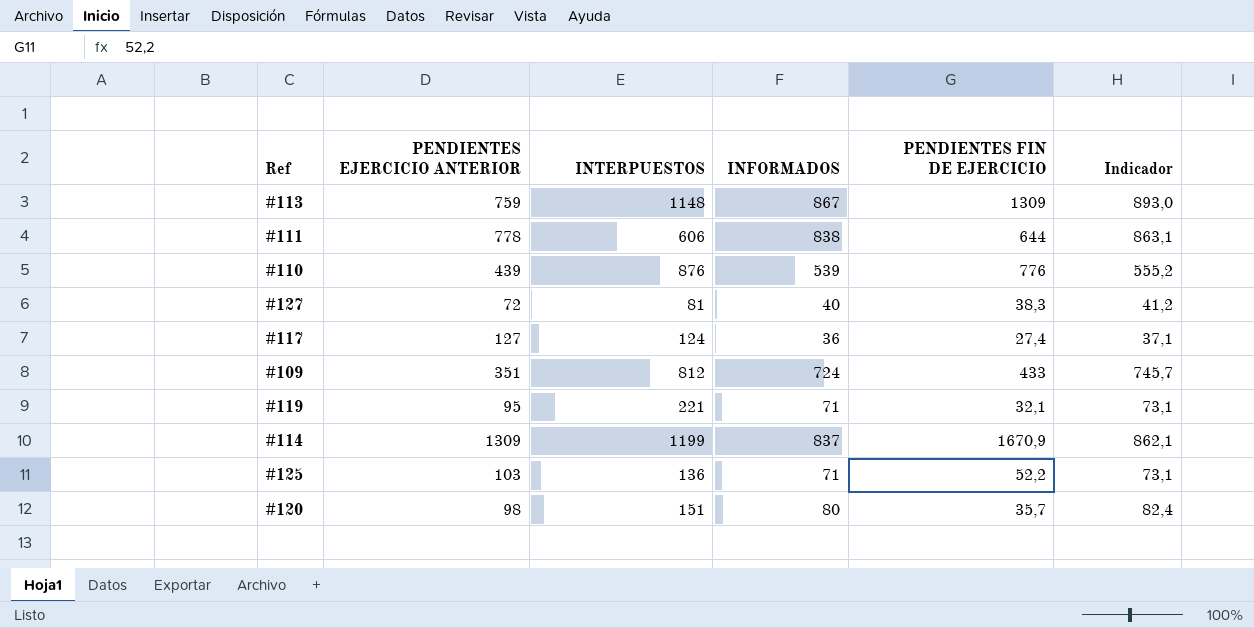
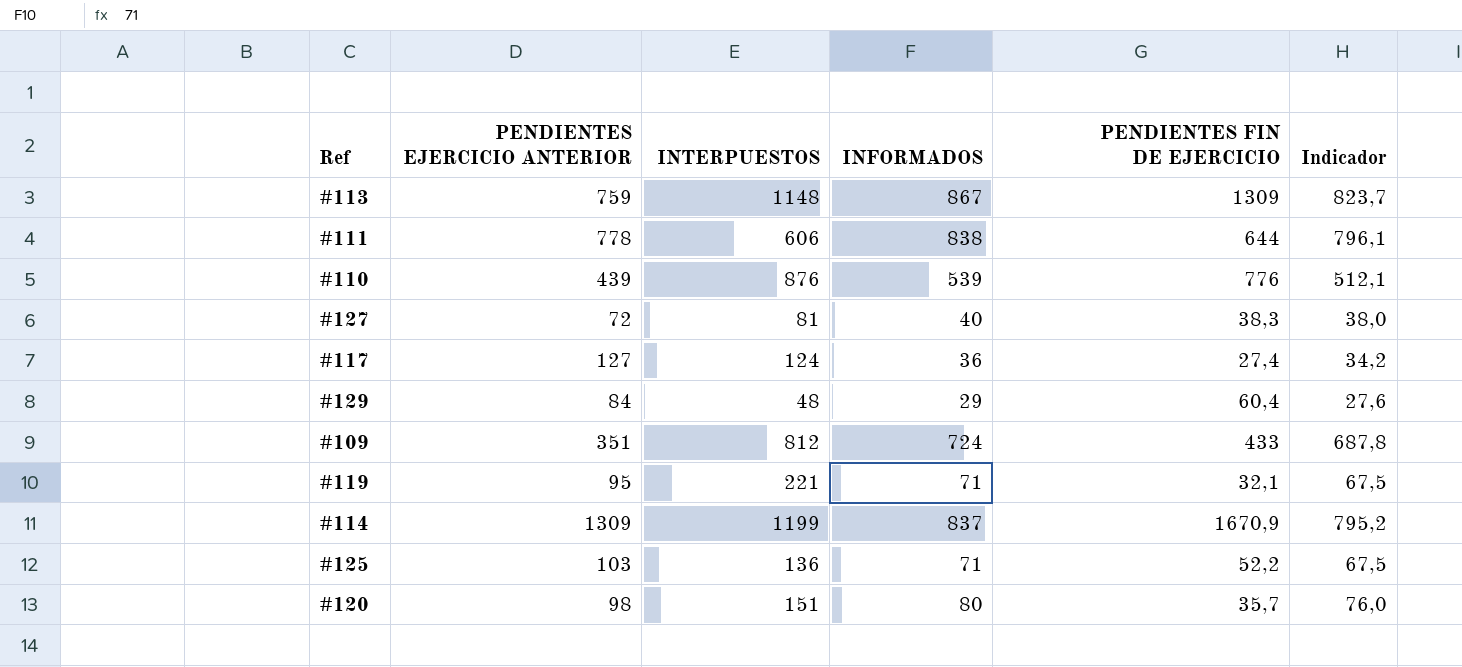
column Indicador | formula: [INFORMADOS] * 1,03 -> [INFORMADOS] * 0,95
row #129: none -> 84 | 48 | 29 | 60,4 | 27,6

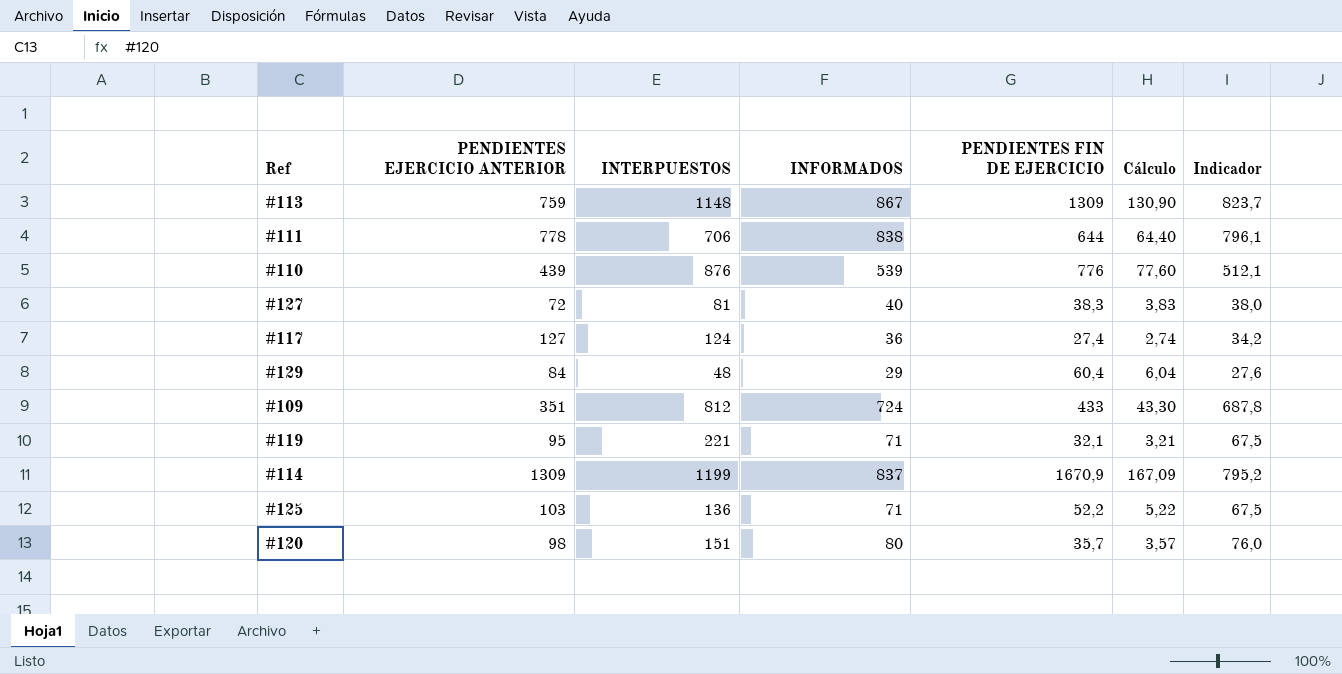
column Cálculo | formula: none -> [PENDIENTES FIN DE EJERCICIO] * 0,1
#111 | INTERPUESTOS: 606 -> 706

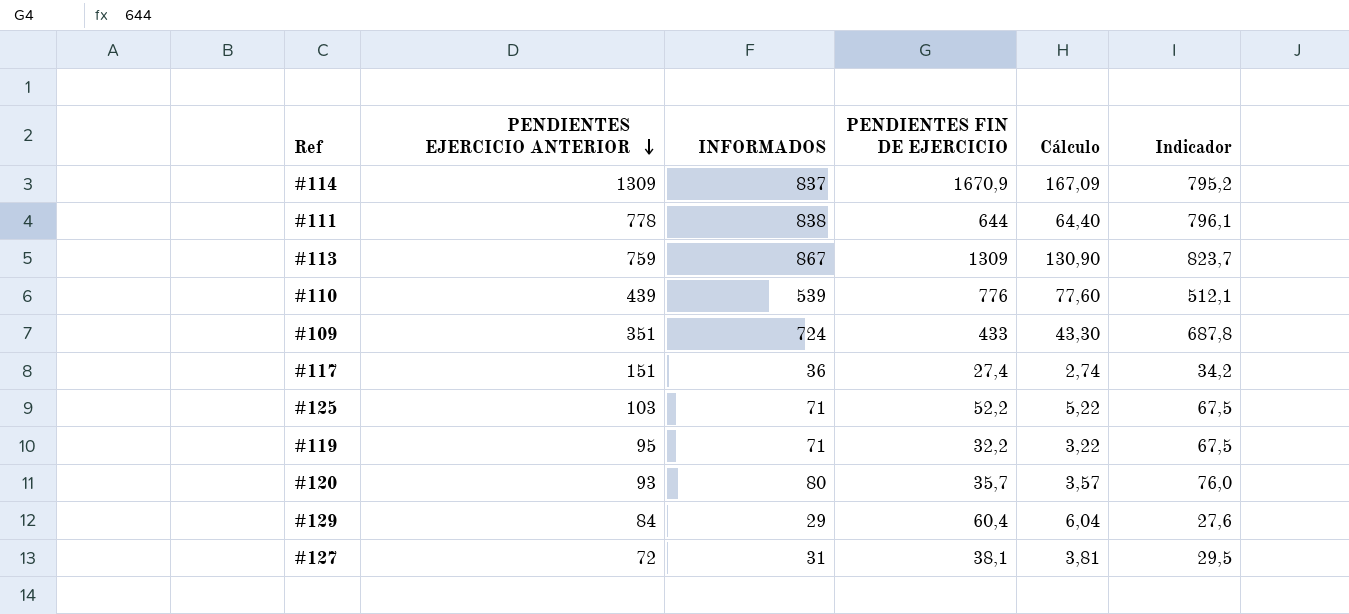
row order: none -> PENDIENTES EJERCICIO ANTERIOR descending
column INTERPUESTOS | position: 3 -> none
#117 | PENDIENTES EJERCICIO ANTERIOR: 127 -> 151
#119 | PENDIENTES FIN DE EJERCICIO: 32,1 -> 32,2
#119 | Cálculo: 3,21 -> 3,22
#120 | PENDIENTES EJERCICIO ANTERIOR: 98 -> 93
#127 | INFORMADOS: 40 -> 31
#127 | PENDIENTES FIN DE EJERCICIO: 38,3 -> 38,1
#127 | Cálculo: 3,83 -> 3,81
#127 | Indicador: 38,0 -> 29,5

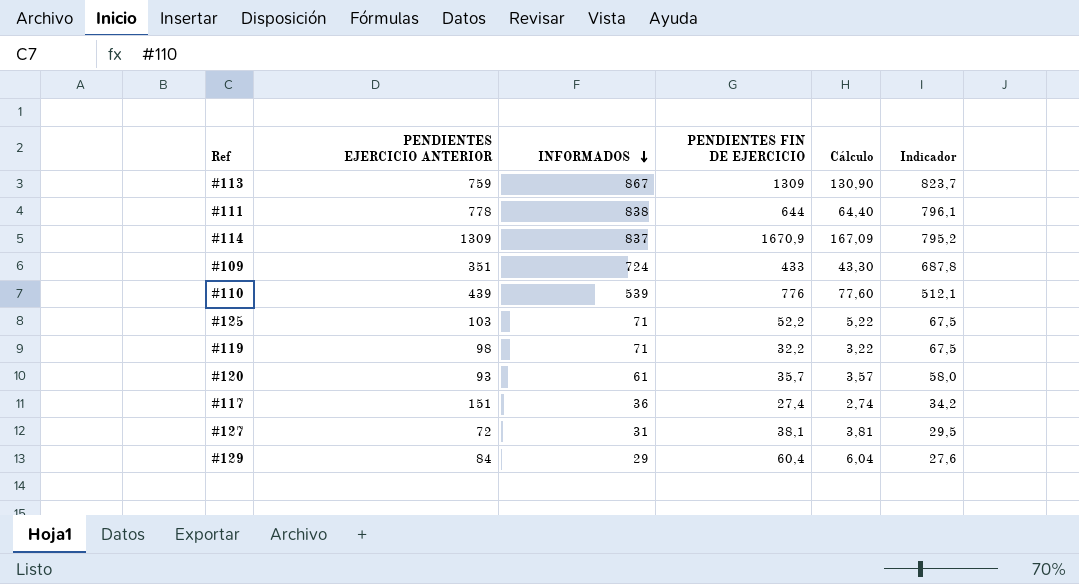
row order: PENDIENTES EJERCICIO ANTERIOR descending -> INFORMADOS descending
#119 | PENDIENTES EJERCICIO ANTERIOR: 95 -> 98
#120 | INFORMADOS: 80 -> 61
#120 | Indicador: 76,0 -> 58,0

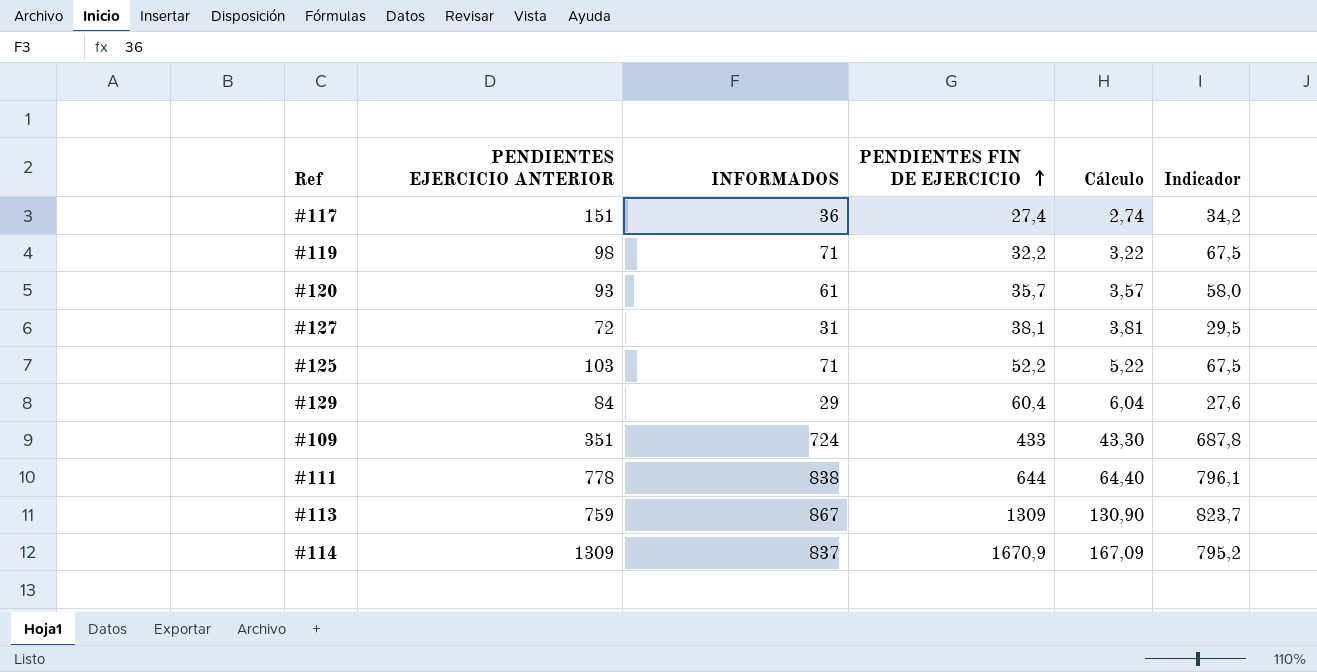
row order: INFORMADOS descending -> PENDIENTES FIN DE EJERCICIO ascending
row #110: 439 | 539 | 776 | 77,60 | 512,1 -> none

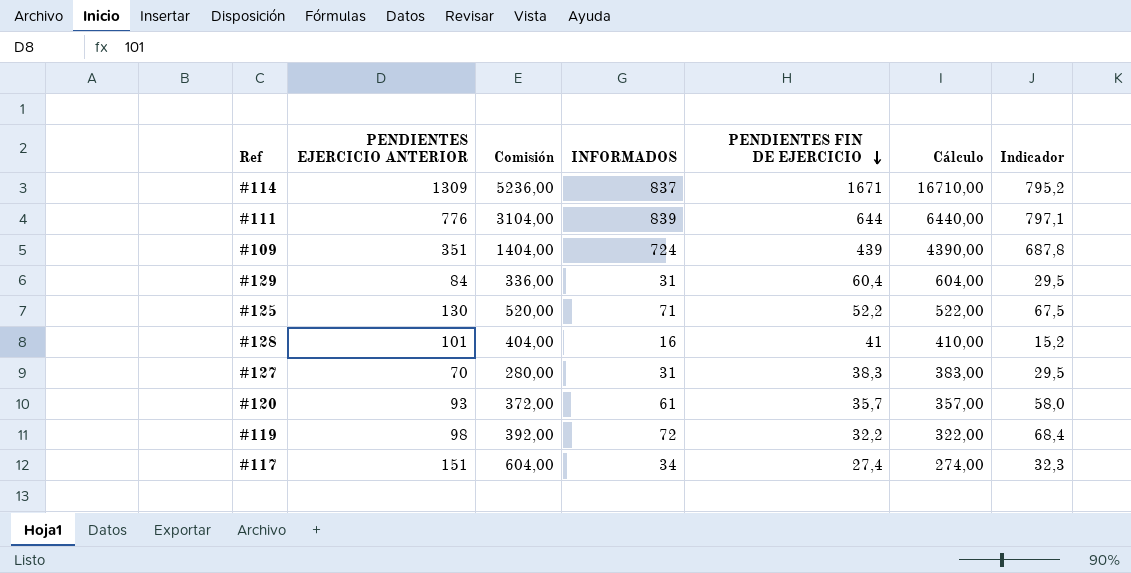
row order: PENDIENTES FIN DE EJERCICIO ascending -> PENDIENTES FIN DE EJERCICIO descending
column Comisión | formula: none -> [PENDIENTES EJERCICIO ANTERIOR] * 4
column Cálculo | formula: [PENDIENTES FIN DE EJERCICIO] * 0,1 -> [PENDIENTES FIN DE EJERCICIO] * 10
row #113: 759 | 867 | 1309 | 130,90 | 823,7 -> none
#114 | PENDIENTES FIN DE EJERCICIO: 1670,9 -> 1671
#111 | PENDIENTES EJERCICIO ANTERIOR: 778 -> 776
#111 | INFORMADOS: 838 -> 839
#111 | Indicador: 796,1 -> 797,1
#109 | PENDIENTES FIN DE EJERCICIO: 433 -> 439
#129 | INFORMADOS: 29 -> 31
#129 | Indicador: 27,6 -> 29,5
#125 | PENDIENTES EJERCICIO ANTERIOR: 103 -> 130
row #128: none -> 101 | 404,00 | 16 | 41 | 410,00 | 15,2
#127 | PENDIENTES EJERCICIO ANTERIOR: 72 -> 70
#127 | PENDIENTES FIN DE EJERCICIO: 38,1 -> 38,3
#119 | INFORMADOS: 71 -> 72
#119 | Indicador: 67,5 -> 68,4
#117 | INFORMADOS: 36 -> 34
#117 | Indicador: 34,2 -> 32,3

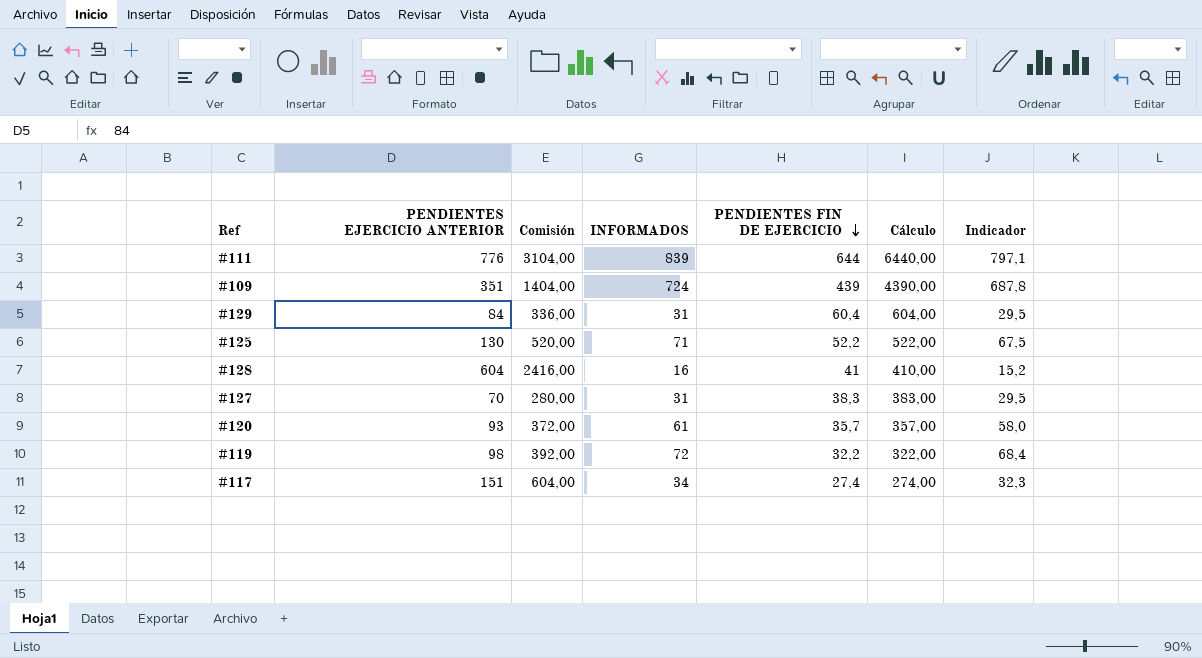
row #114: 1309 | 5236,00 | 837 | 1671 | 16710,00 | 795,2 -> none
#128 | PENDIENTES EJERCICIO ANTERIOR: 101 -> 604
#128 | Comisión: 404,00 -> 2416,00

